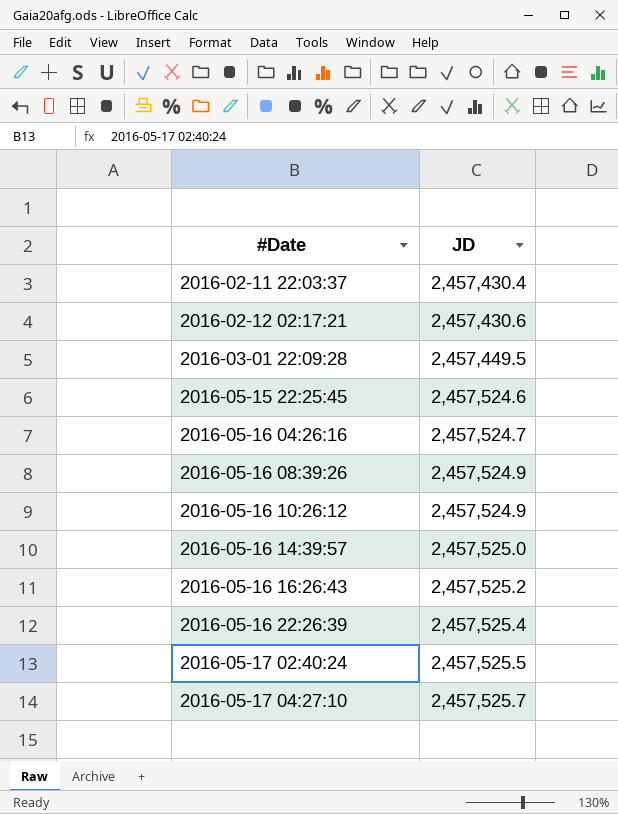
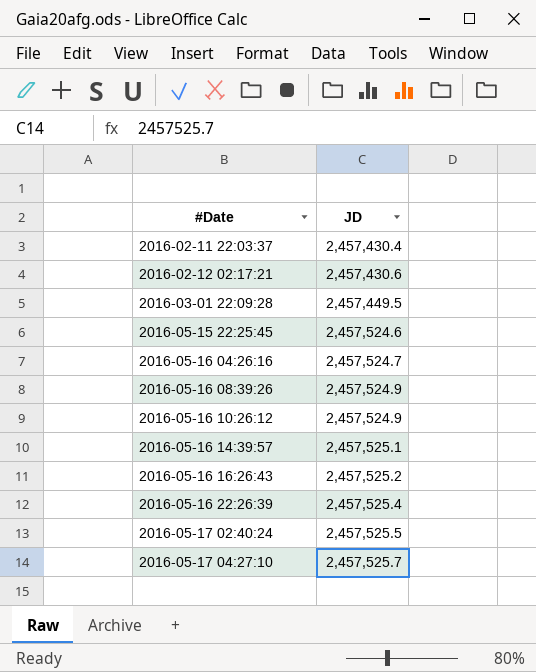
2016-05-16 14:39:57 | JD: 2,457,525.0 -> 2,457,525.1

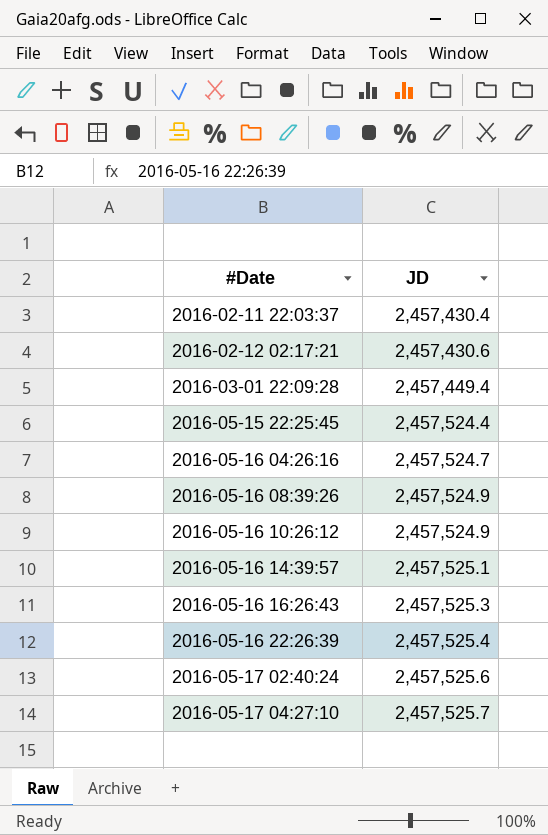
2016-03-01 22:09:28 | JD: 2,457,449.5 -> 2,457,449.4
2016-05-15 22:25:45 | JD: 2,457,524.6 -> 2,457,524.4
2016-05-16 16:26:43 | JD: 2,457,525.2 -> 2,457,525.3
2016-05-17 02:40:24 | JD: 2,457,525.5 -> 2,457,525.6

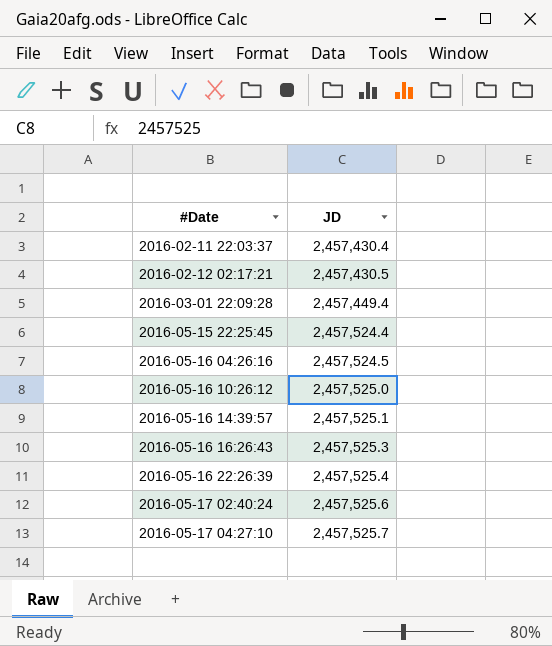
row 2016-05-16 08:39:26: 2,457,524.9 -> none
2016-02-12 02:17:21 | JD: 2,457,430.6 -> 2,457,430.5
2016-05-16 04:26:16 | JD: 2,457,524.7 -> 2,457,524.5
2016-05-16 10:26:12 | JD: 2,457,524.9 -> 2,457,525.0

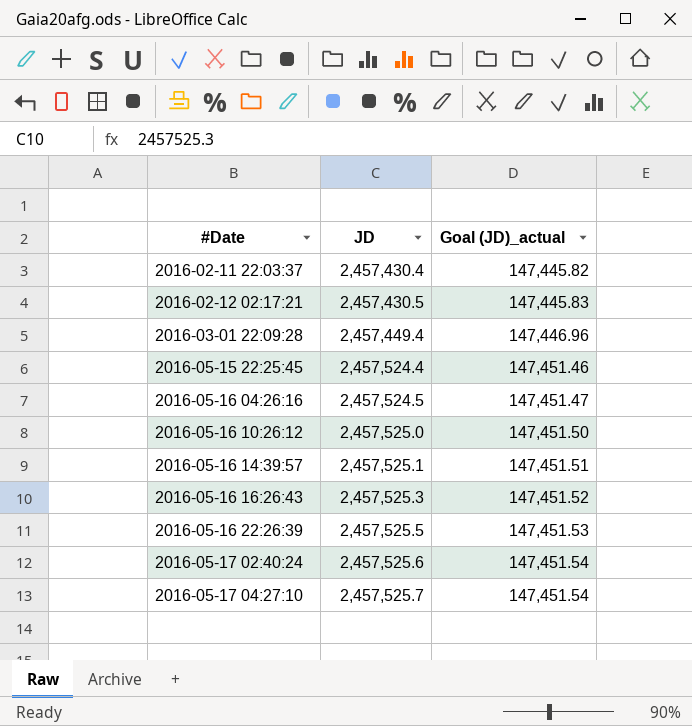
column Goal (JD)_actual | formula: none -> [JD] * 0.06
2016-05-16 22:26:39 | JD: 2,457,525.4 -> 2,457,525.5

